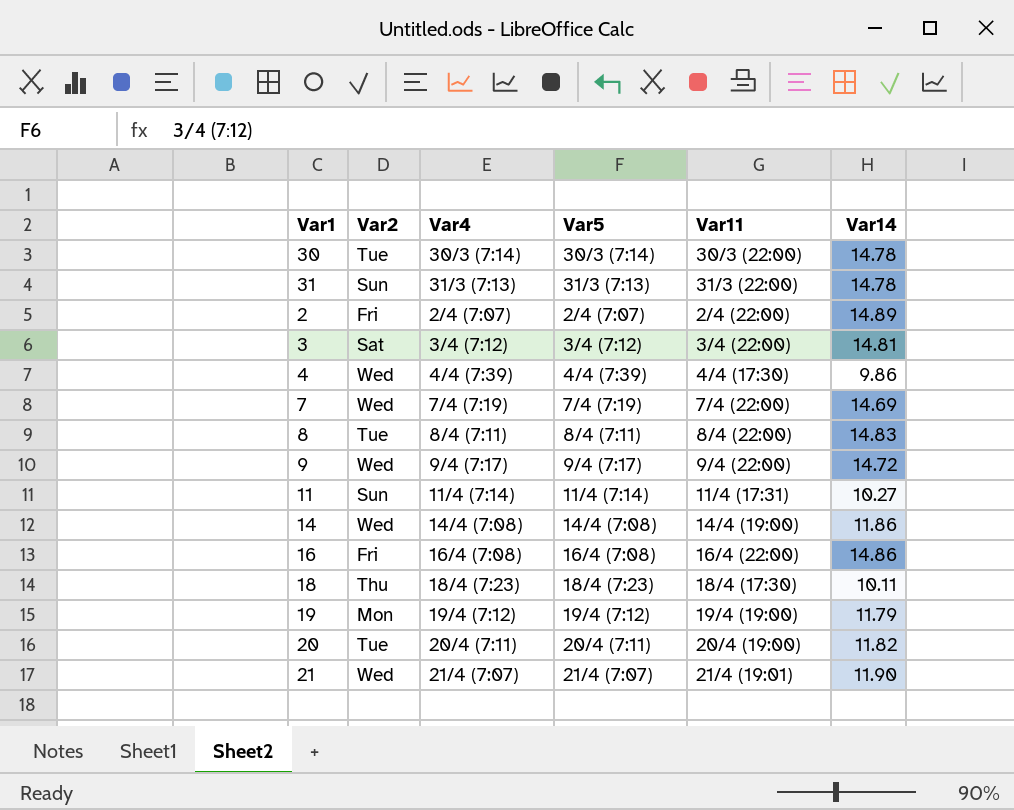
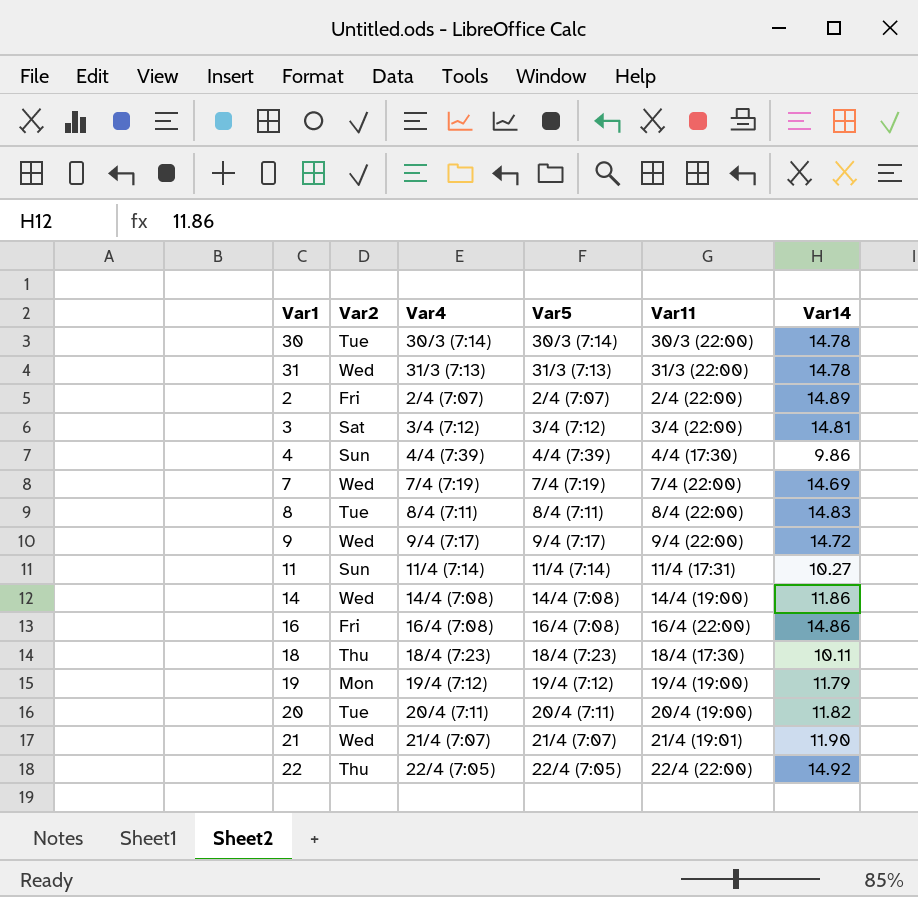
31 | Var2: Sun -> Wed
4 | Var2: Wed -> Sun
row 22: none -> Thu | 22/4 (7:05) | 22/4 (7:05) | 22/4 (22:00) | 14.92

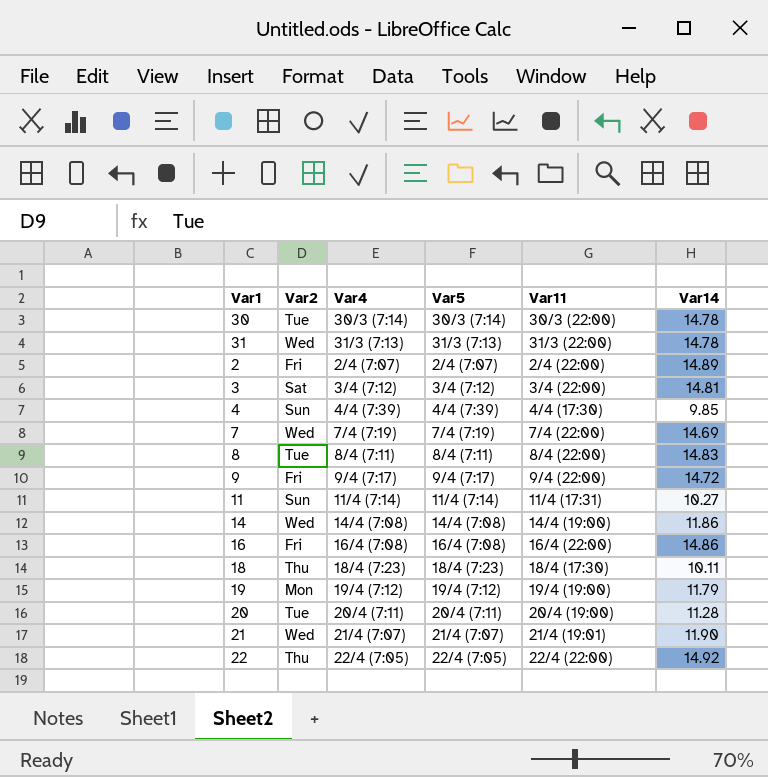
4 | Var14: 9.86 -> 9.85
9 | Var2: Wed -> Fri
20 | Var14: 11.82 -> 11.28

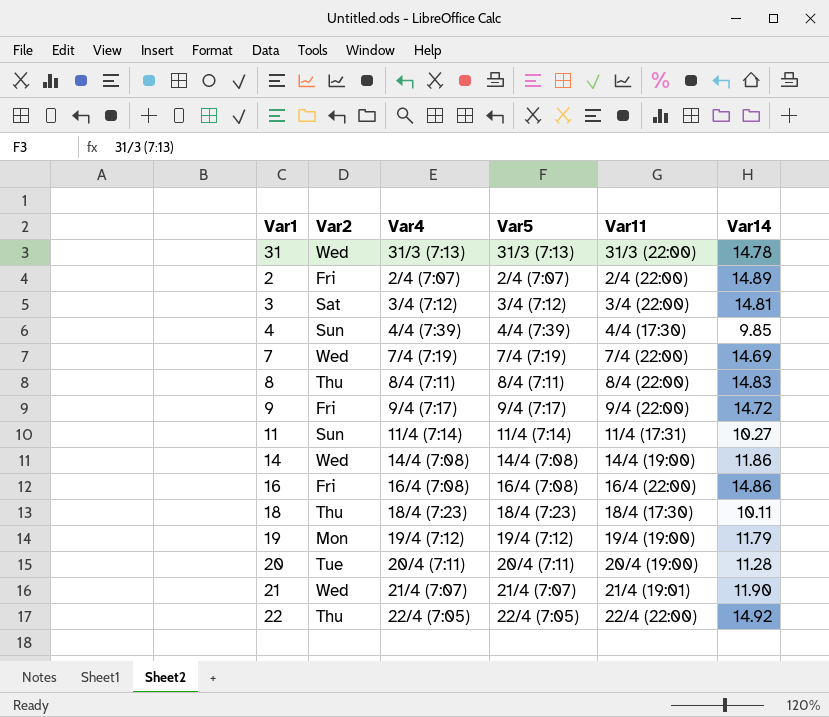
row 30: Tue | 30/3 (7:14) | 30/3 (7:14) | 30/3 (22:00) | 14.78 -> none
8 | Var2: Tue -> Thu

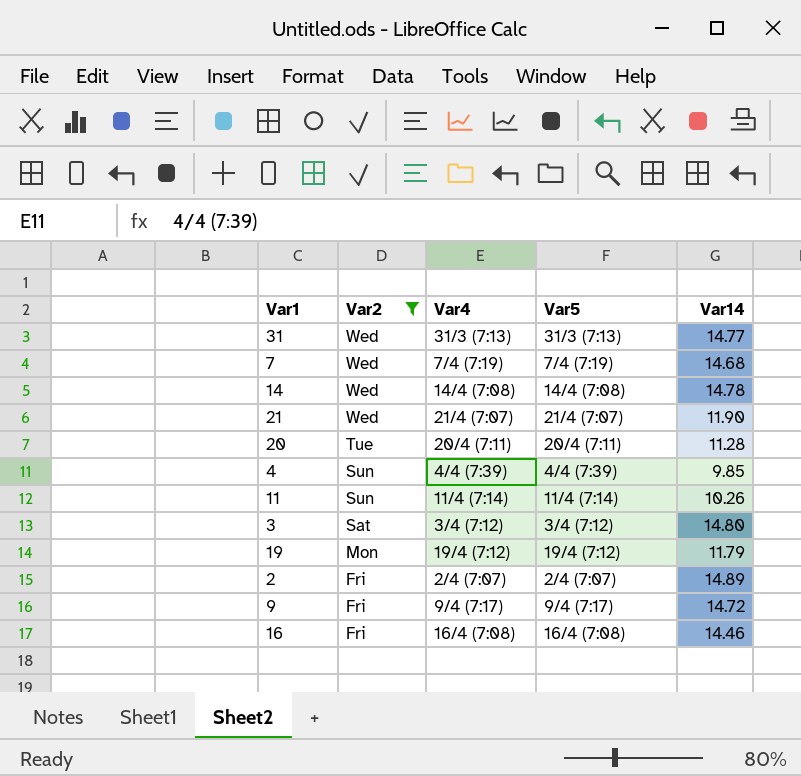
filter: none -> Var2 != Thu
row order: none -> Var2 descending
column Var11 | position: 5 -> none
31 | Var14: 14.78 -> 14.77
7 | Var14: 14.69 -> 14.68
14 | Var14: 11.86 -> 14.78
11 | Var14: 10.27 -> 10.26
3 | Var14: 14.81 -> 14.80
16 | Var14: 14.86 -> 14.46

